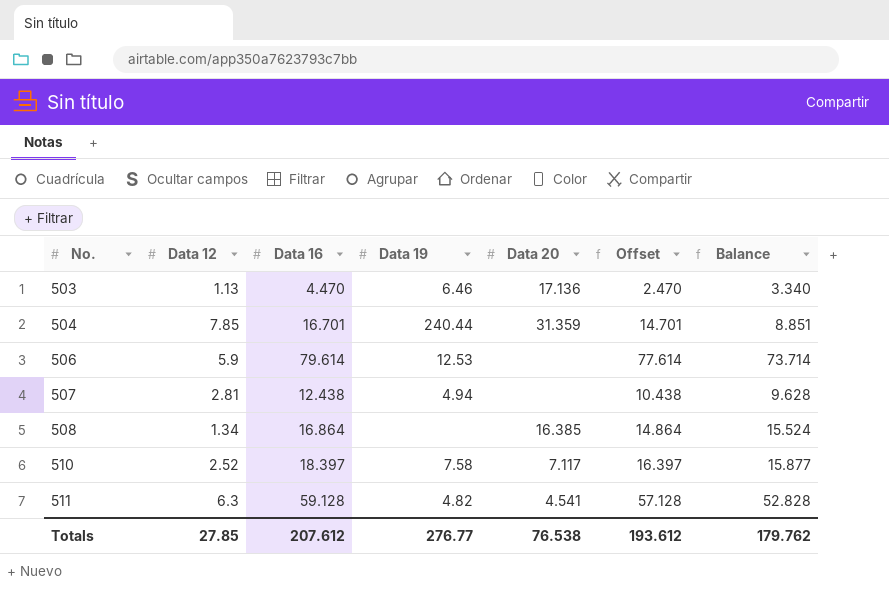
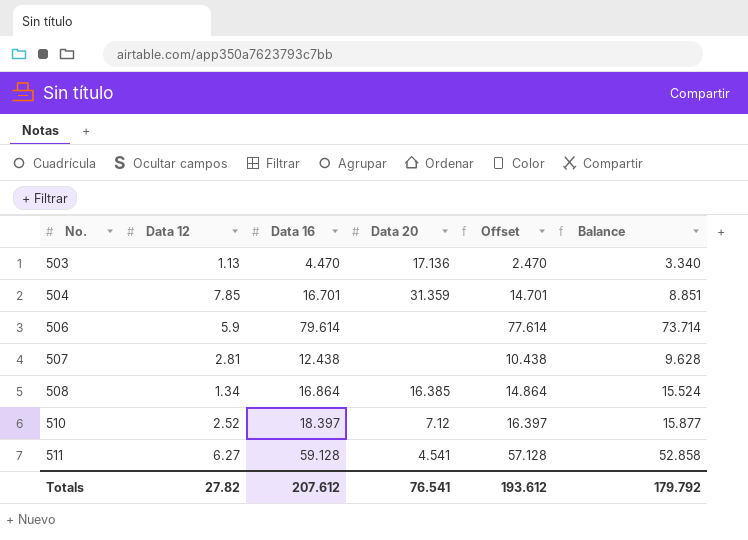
column Data 19 | position: 4 -> none
510 | Data 20: 7.117 -> 7.12
511 | Data 12: 6.3 -> 6.27
511 | Balance: 52.828 -> 52.858
Totals | Data 12: 27.85 -> 27.82
Totals | Data 20: 76.538 -> 76.541
Totals | Balance: 179.762 -> 179.792

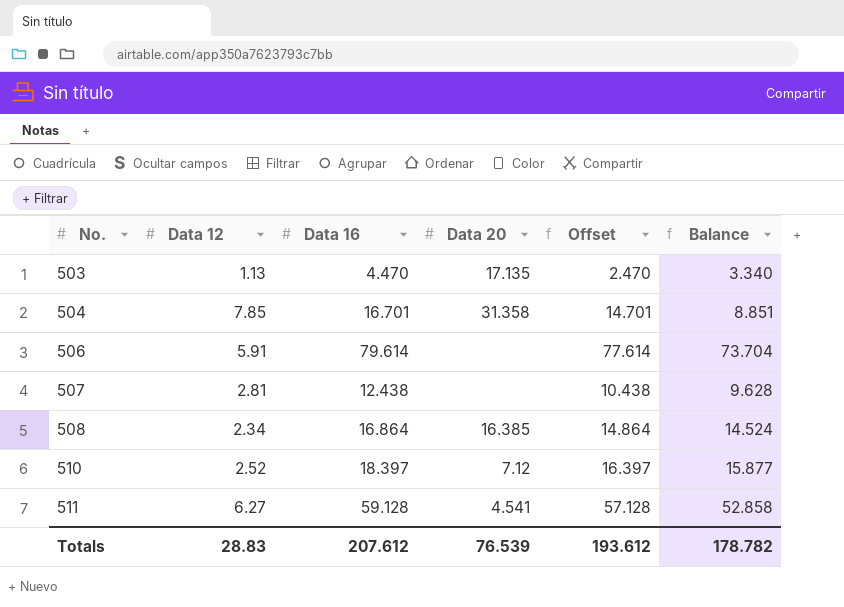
503 | Data 20: 17.136 -> 17.135
504 | Data 20: 31.359 -> 31.358
506 | Data 12: 5.9 -> 5.91
506 | Balance: 73.714 -> 73.704
508 | Data 12: 1.34 -> 2.34
508 | Balance: 15.524 -> 14.524
Totals | Data 12: 27.82 -> 28.83
Totals | Data 20: 76.541 -> 76.539
Totals | Balance: 179.792 -> 178.782

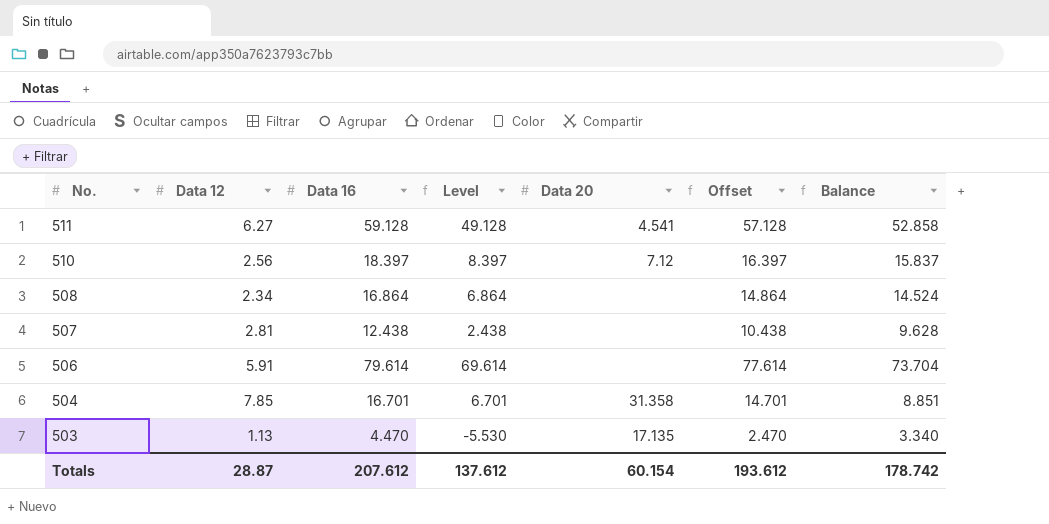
row order: No. ascending -> No. descending
column Level | formula: none -> [Data 16] - 10
510 | Data 12: 2.52 -> 2.56
510 | Balance: 15.877 -> 15.837
508 | Data 20: 16.385 -> none
Totals | Data 12: 28.83 -> 28.87
Totals | Data 20: 76.539 -> 60.154
Totals | Balance: 178.782 -> 178.742

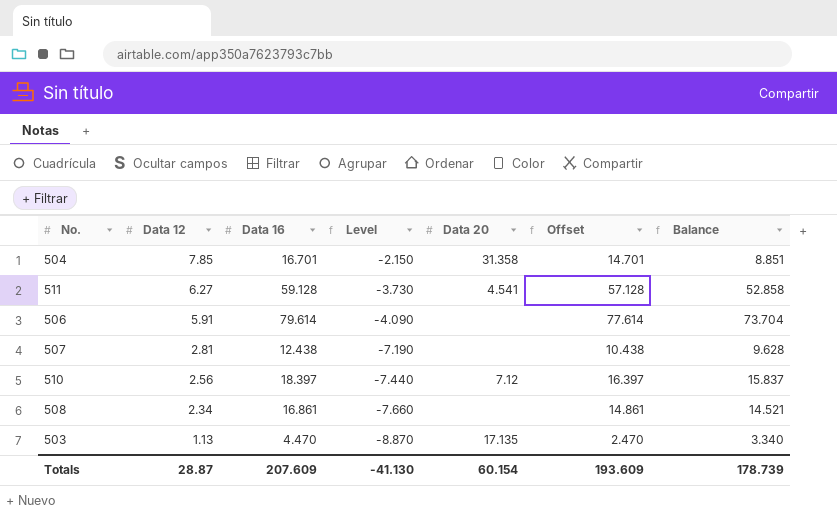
row order: No. descending -> Data 12 descending
column Level | formula: [Data 16] - 10 -> [Data 12] - 10
508 | Data 16: 16.864 -> 16.861
508 | Offset: 14.864 -> 14.861
508 | Balance: 14.524 -> 14.521
Totals | Data 16: 207.612 -> 207.609
Totals | Level: 137.612 -> -41.130
Totals | Offset: 193.612 -> 193.609
Totals | Balance: 178.742 -> 178.739

